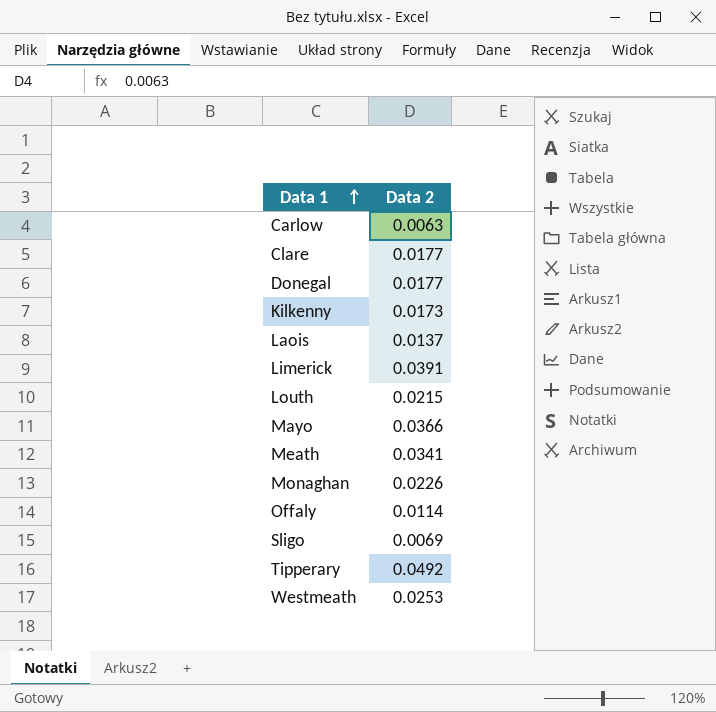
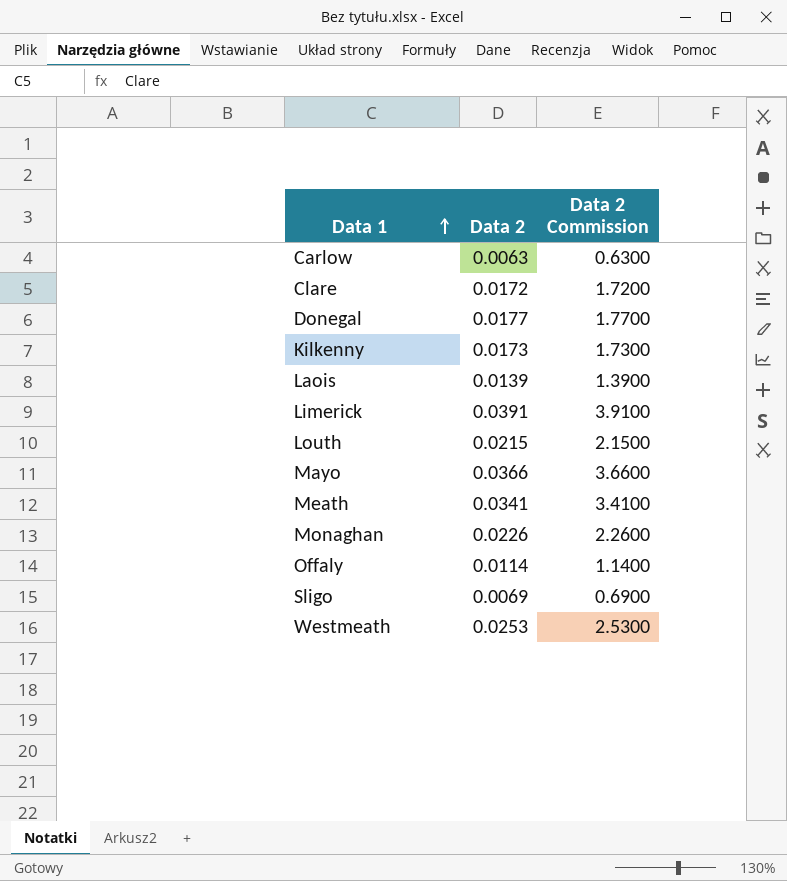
column Data 2 Commission | formula: none -> [Data 2] * 100
row Tipperary: 0.0492 -> none
Clare | Data 2: 0.0177 -> 0.0172
Laois | Data 2: 0.0137 -> 0.0139

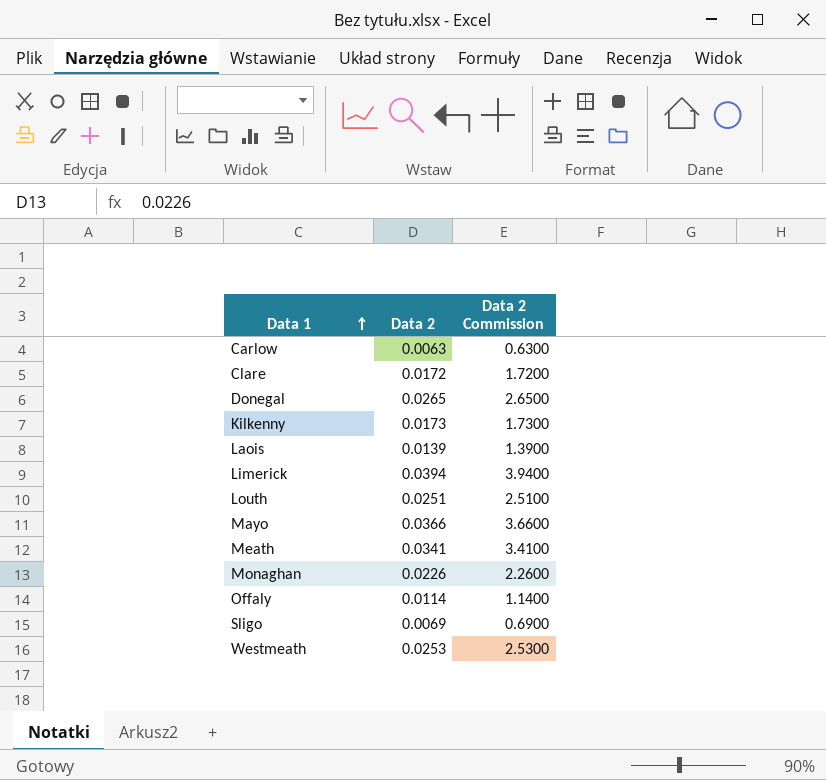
Donegal | Data 2: 0.0177 -> 0.0265
Donegal | Data 2 Commission: 1.7700 -> 2.6500
Limerick | Data 2: 0.0391 -> 0.0394
Limerick | Data 2 Commission: 3.9100 -> 3.9400
Louth | Data 2: 0.0215 -> 0.0251
Louth | Data 2 Commission: 2.1500 -> 2.5100

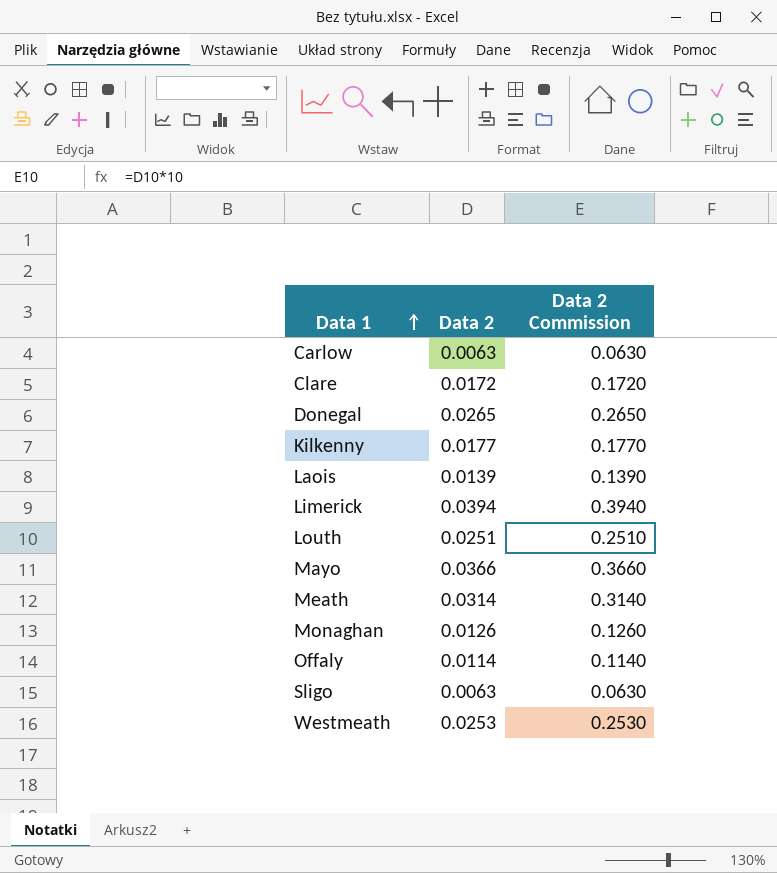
column Data 2 Commission | formula: [Data 2] * 100 -> [Data 2] * 10
Kilkenny | Data 2: 0.0173 -> 0.0177
Meath | Data 2: 0.0341 -> 0.0314
Monaghan | Data 2: 0.0226 -> 0.0126
Sligo | Data 2: 0.0069 -> 0.0063

